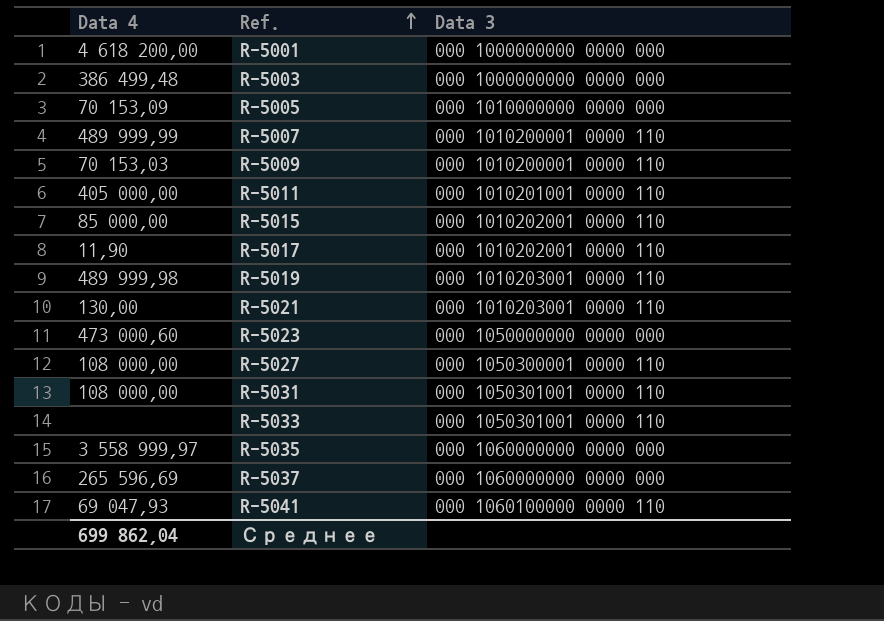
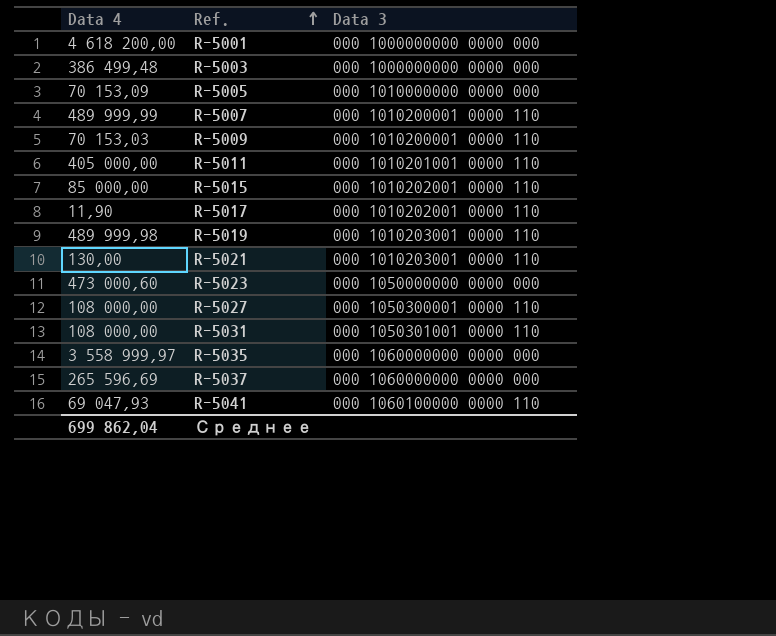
row R-5033: none | 000 1050301001 0000 110 -> none

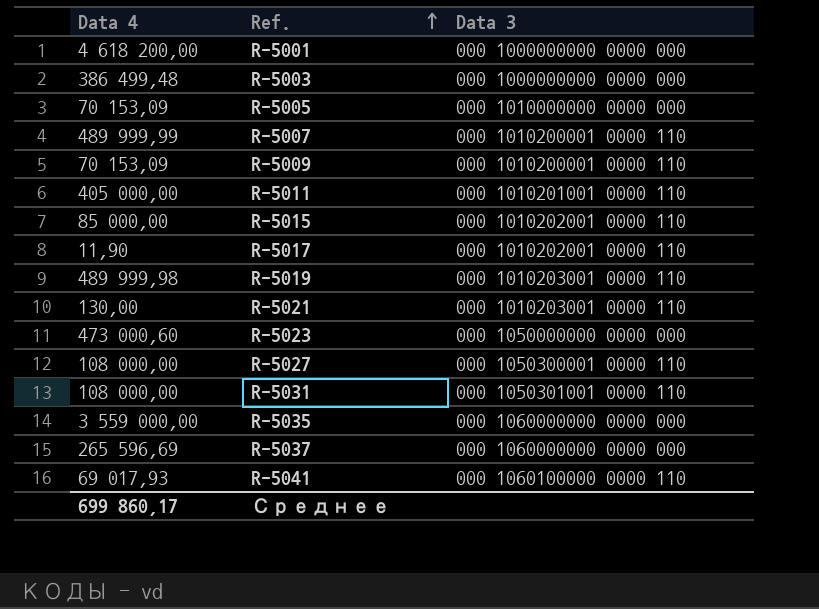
R-5009 | Data 4: 70 153,03 -> 70 153,09
R-5035 | Data 4: 3 558 999,97 -> 3 559 000,00
R-5041 | Data 4: 69 047,93 -> 69 017,93
Среднее | Data 4: 699 862,04 -> 699 860,17

